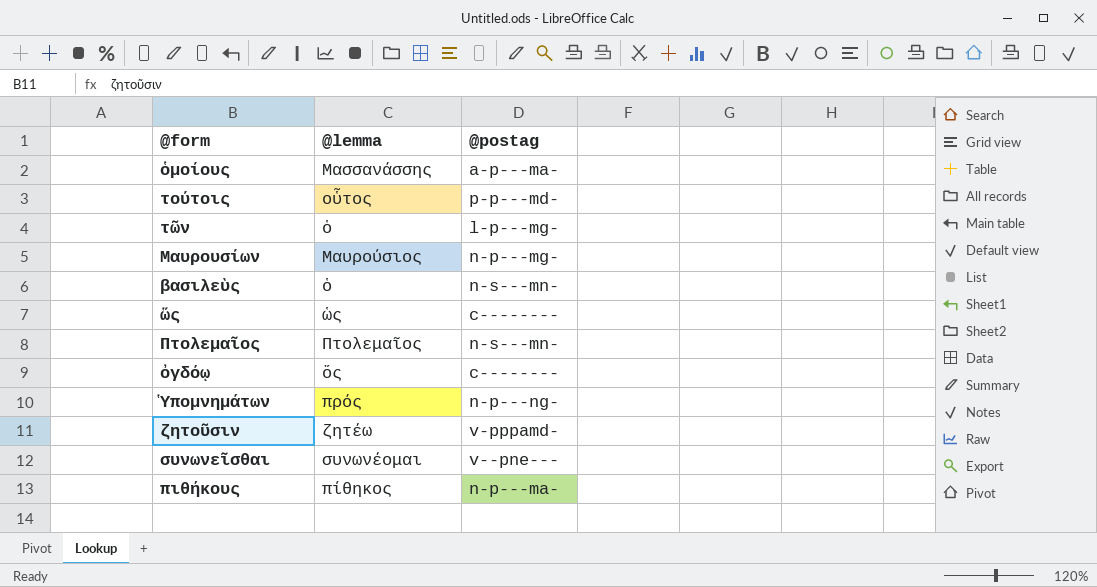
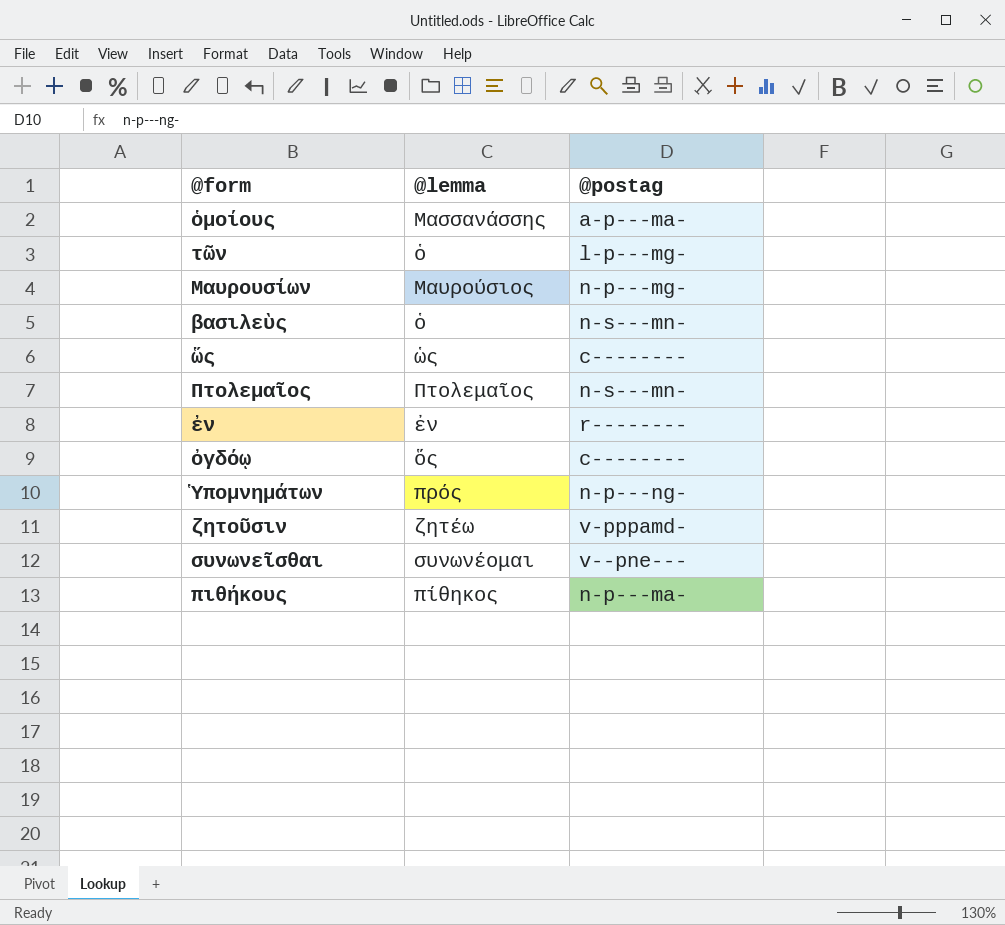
row τούτοις: οὗτος | p-p---md- -> none
row ἐν: none -> ἐν | r--------

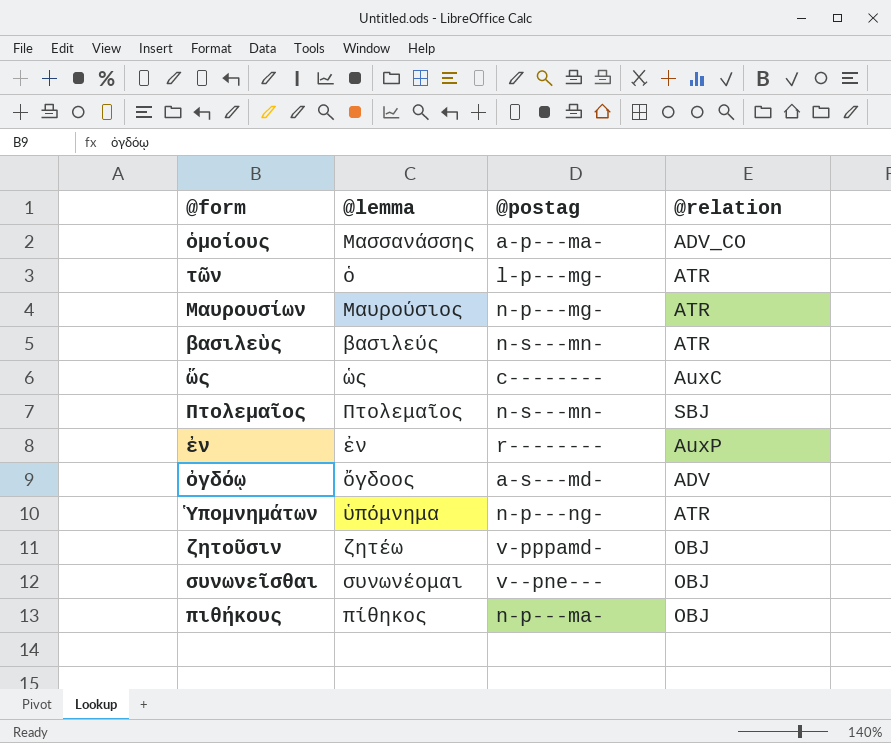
column @relation | position: none -> 4
βασιλεὺς | @lemma: ὁ -> βασιλεύς
ὀγδόῳ | @lemma: ὅς -> ὄγδοος
ὀγδόῳ | @postag: c-------- -> a-s---md-
Ὑπομνημάτων | @lemma: πρός -> ὑπόμνημα

